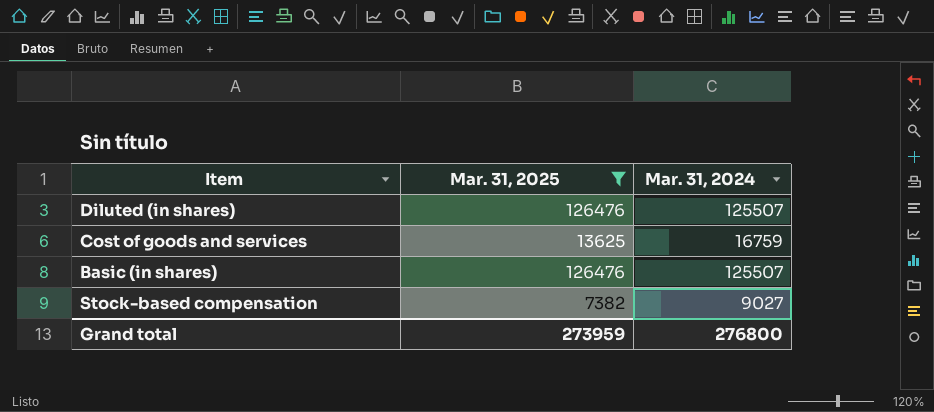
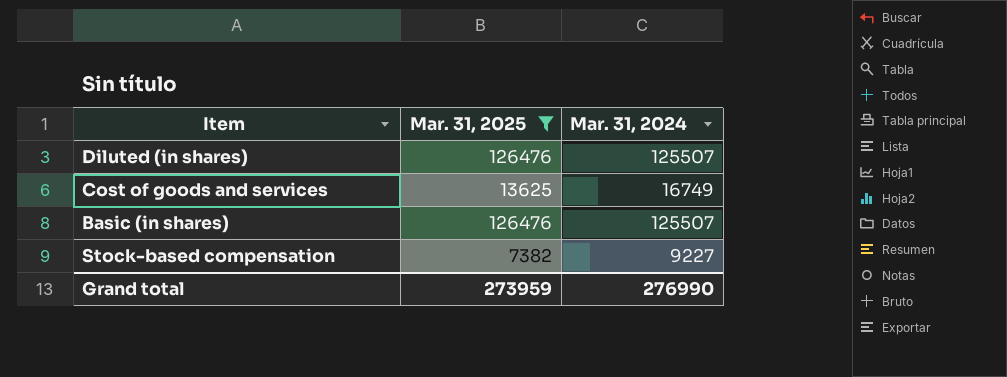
Cost of goods and services | Mar. 31, 2024: 16759 -> 16749
Stock-based compensation | Mar. 31, 2024: 9027 -> 9227
Grand total | Mar. 31, 2024: 276800 -> 276990

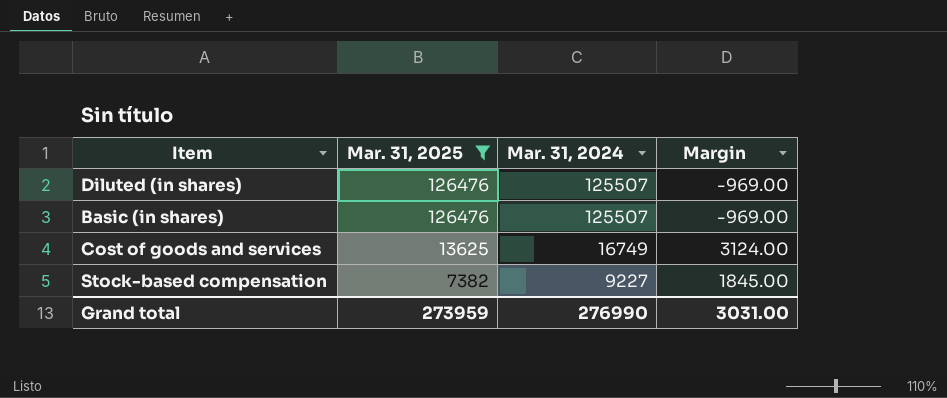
row order: none -> Mar. 31, 2025 descending
column Margin | formula: none -> [Mar. 31, 2024] - [Mar. 31, 2025]

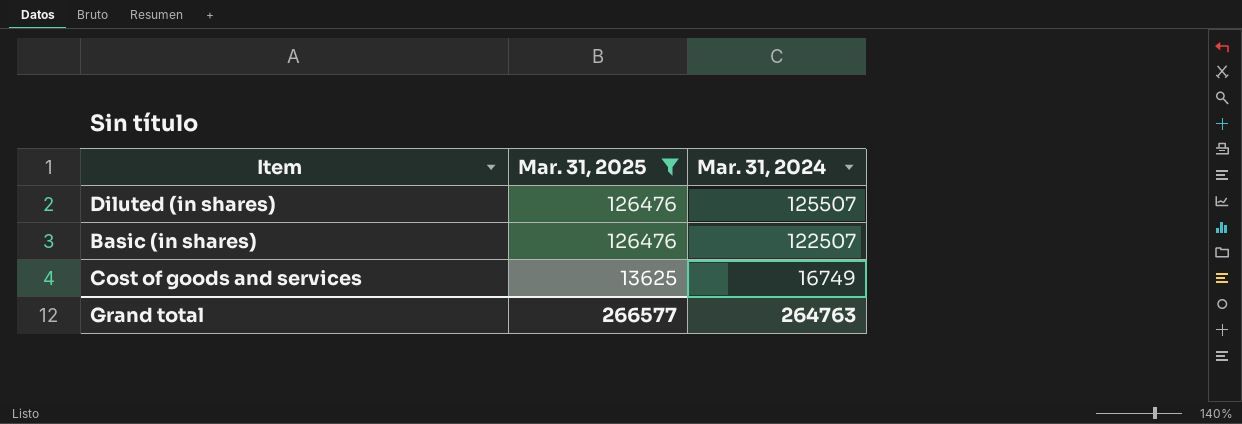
column Margin | formula: [Mar. 31, 2024] - [Mar. 31, 2025] -> none
row Stock-based compensation: 7382 | 9227 | 1845.00 -> none
Basic (in shares) | Mar. 31, 2024: 125507 -> 122507
Grand total | Mar. 31, 2025: 273959 -> 266577
Grand total | Mar. 31, 2024: 276990 -> 264763

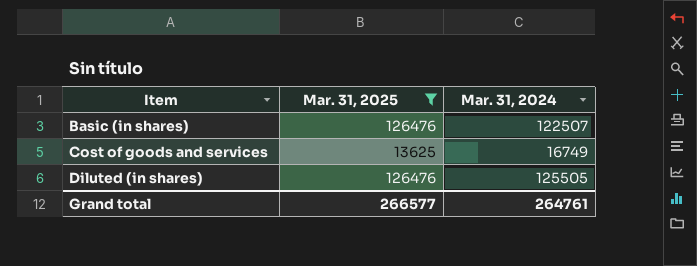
row order: Mar. 31, 2025 descending -> Item ascending
Diluted (in shares) | Mar. 31, 2024: 125507 -> 125505
Grand total | Mar. 31, 2024: 264763 -> 264761

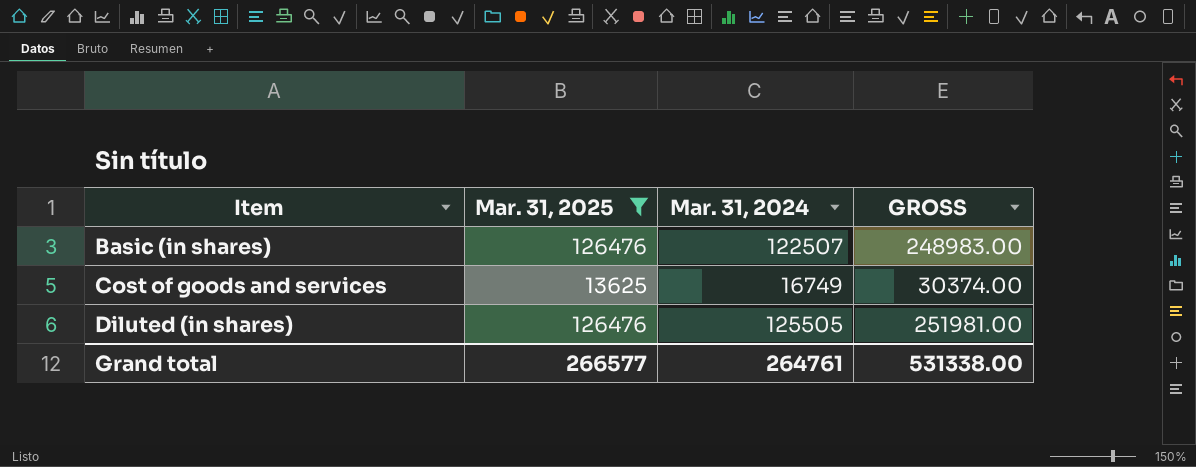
column GROSS | formula: none -> [Mar. 31, 2025] + [Mar. 31, 2024]

